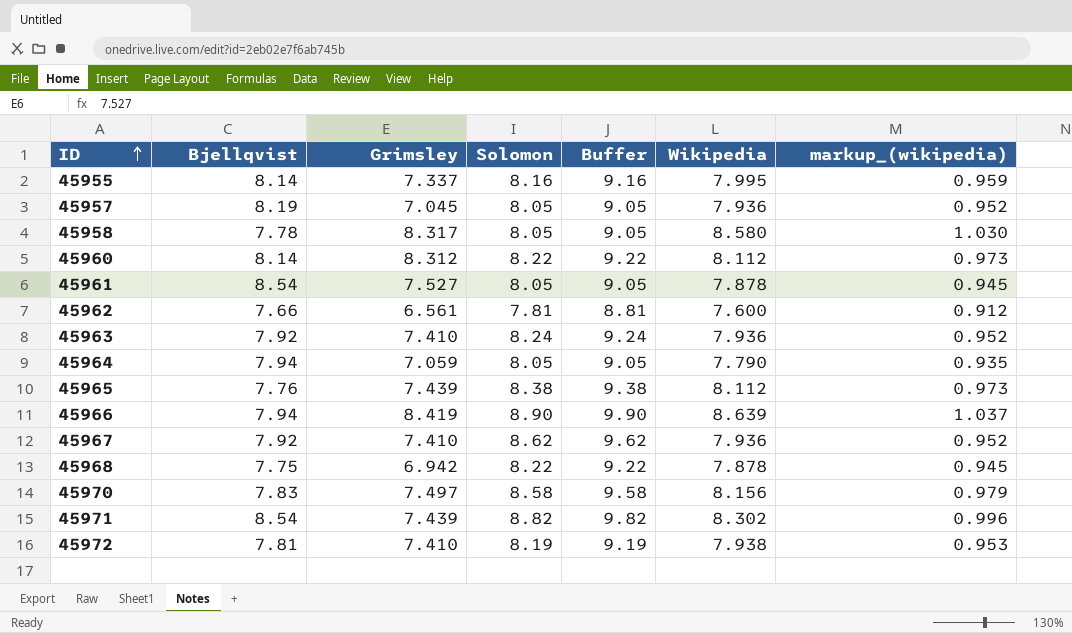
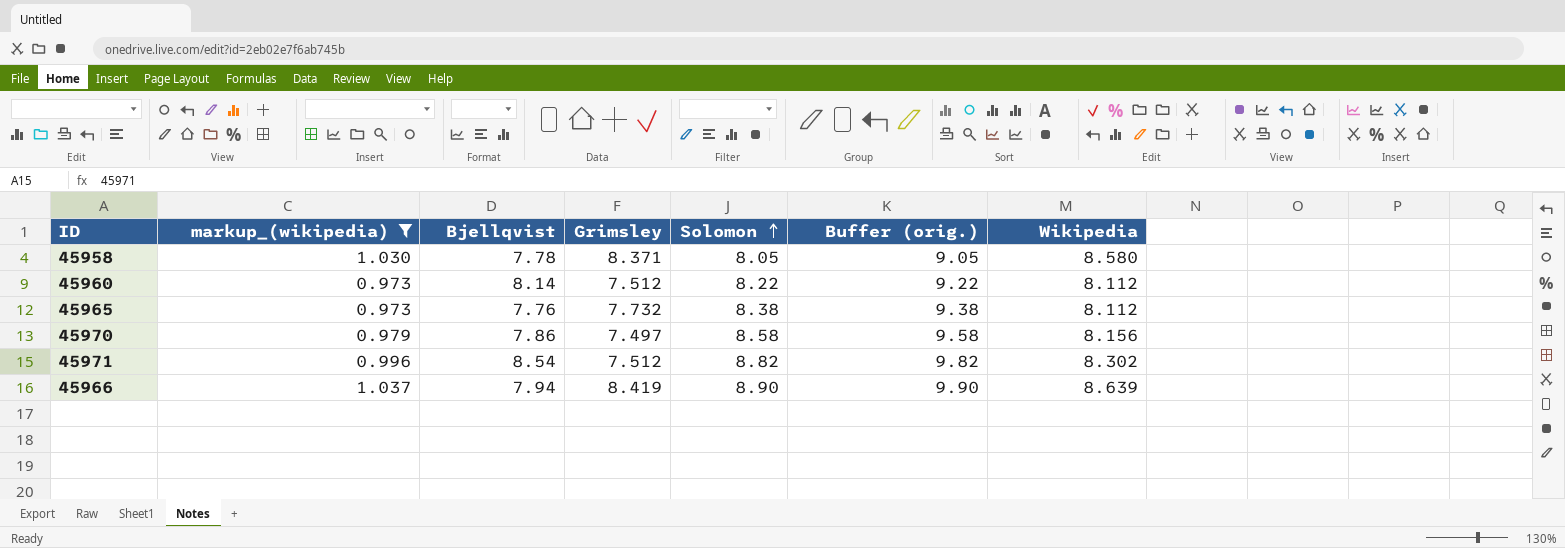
filter: none -> markup_(wikipedia) >= 0.973
row order: ID ascending -> Solomon ascending
column markup_(wikipedia) | position: 7 -> 2
column name: Buffer -> Buffer (orig.)
45958 | Grimsley: 8.317 -> 8.371
45960 | Grimsley: 8.312 -> 7.512
45965 | Grimsley: 7.439 -> 7.732
45970 | Bjellqvist: 7.83 -> 7.86
45971 | Grimsley: 7.439 -> 7.512

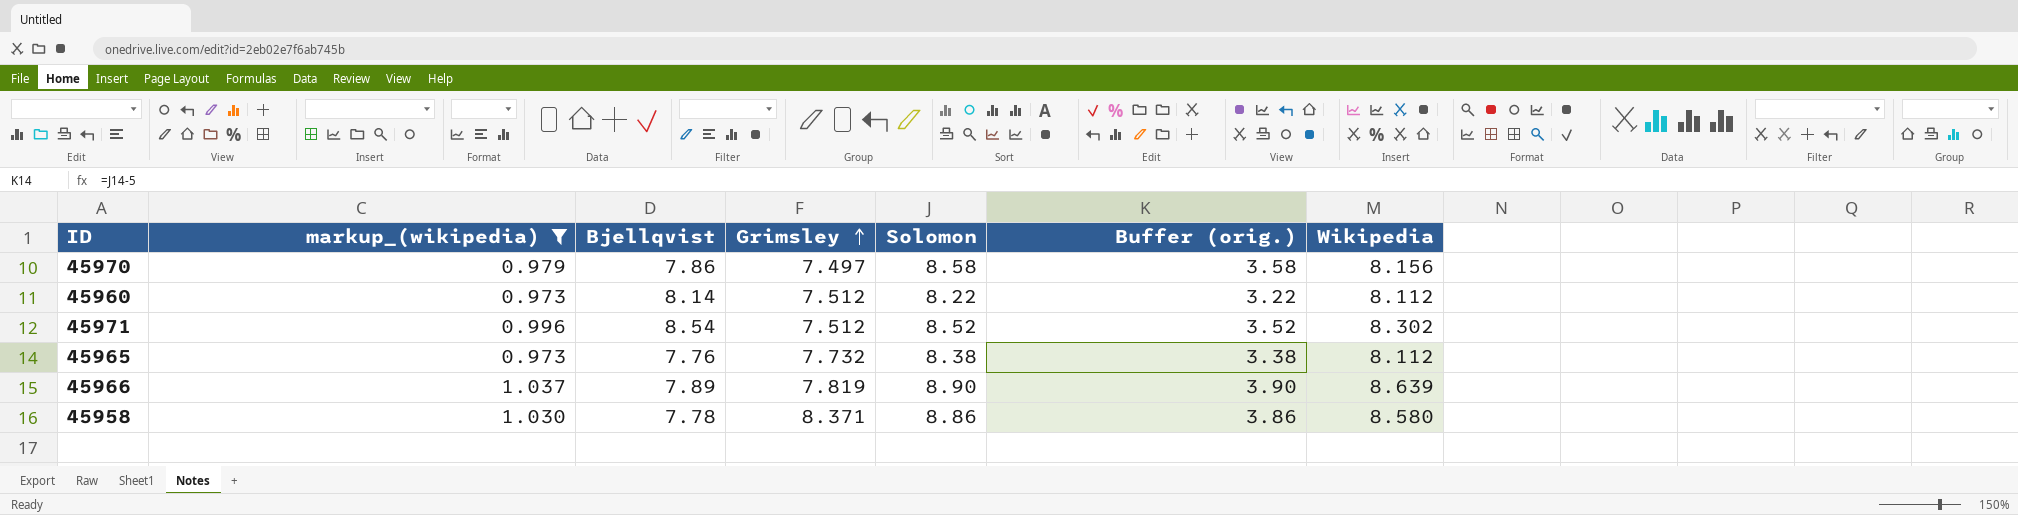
row order: Solomon ascending -> Grimsley ascending
column Buffer (orig.) | formula: [Solomon] + 1 -> [Solomon] - 5
45971 | Solomon: 8.82 -> 8.52
45966 | Bjellqvist: 7.94 -> 7.89
45966 | Grimsley: 8.419 -> 7.819
45958 | Solomon: 8.05 -> 8.86

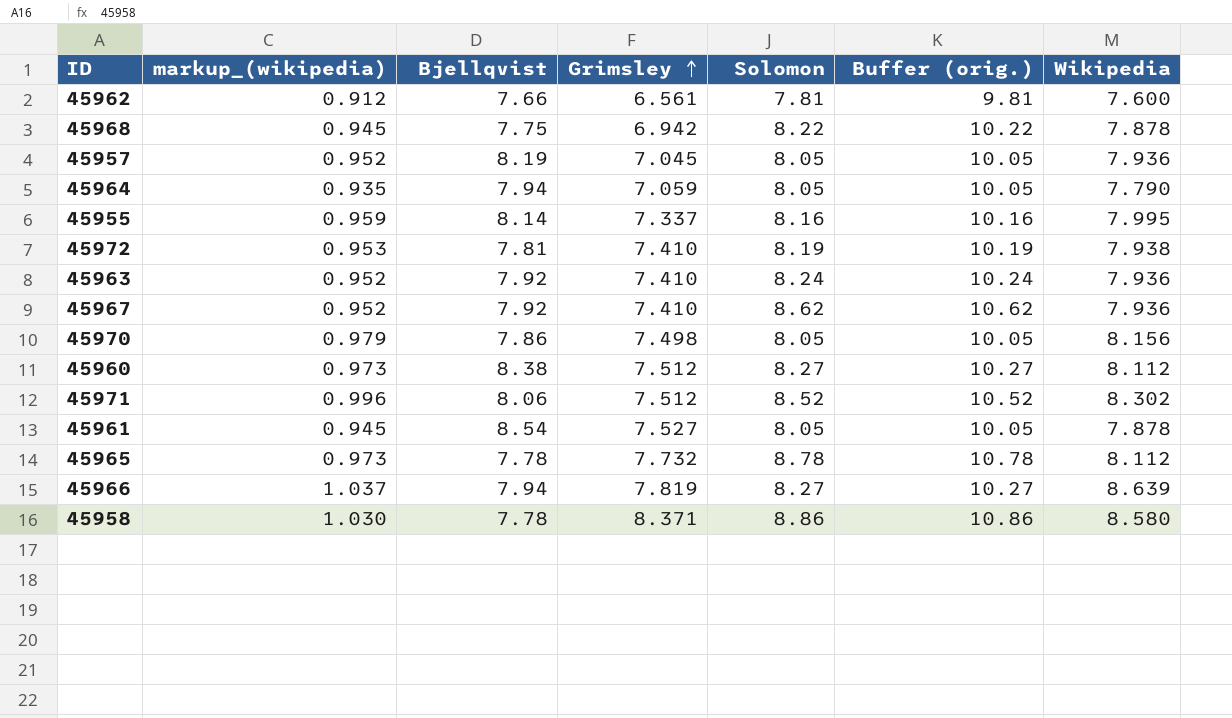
filter: markup_(wikipedia) >= 0.973 -> none
column Buffer (orig.) | formula: [Solomon] - 5 -> [Solomon] + 2
45970 | Grimsley: 7.497 -> 7.498
45970 | Solomon: 8.58 -> 8.05
45960 | Bjellqvist: 8.14 -> 8.38
45960 | Solomon: 8.22 -> 8.27
45971 | Bjellqvist: 8.54 -> 8.06
45965 | Bjellqvist: 7.76 -> 7.78
45965 | Solomon: 8.38 -> 8.78
45966 | Bjellqvist: 7.89 -> 7.94
45966 | Solomon: 8.90 -> 8.27

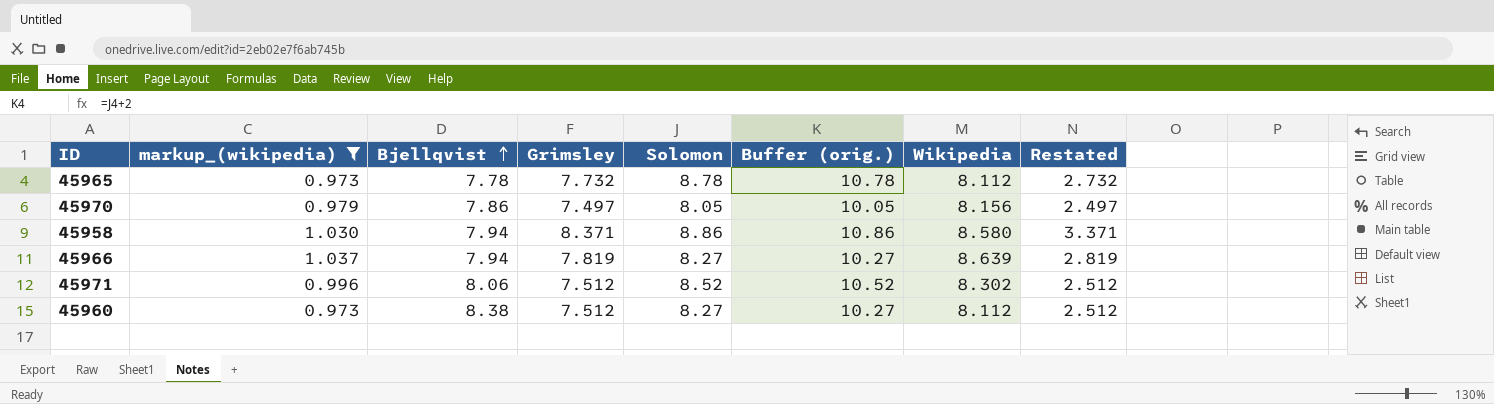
filter: none -> markup_(wikipedia) >= 0.973
row order: Grimsley ascending -> Bjellqvist ascending
column Restated | formula: none -> [Grimsley] - 5
45970 | Grimsley: 7.498 -> 7.497
45958 | Bjellqvist: 7.78 -> 7.94

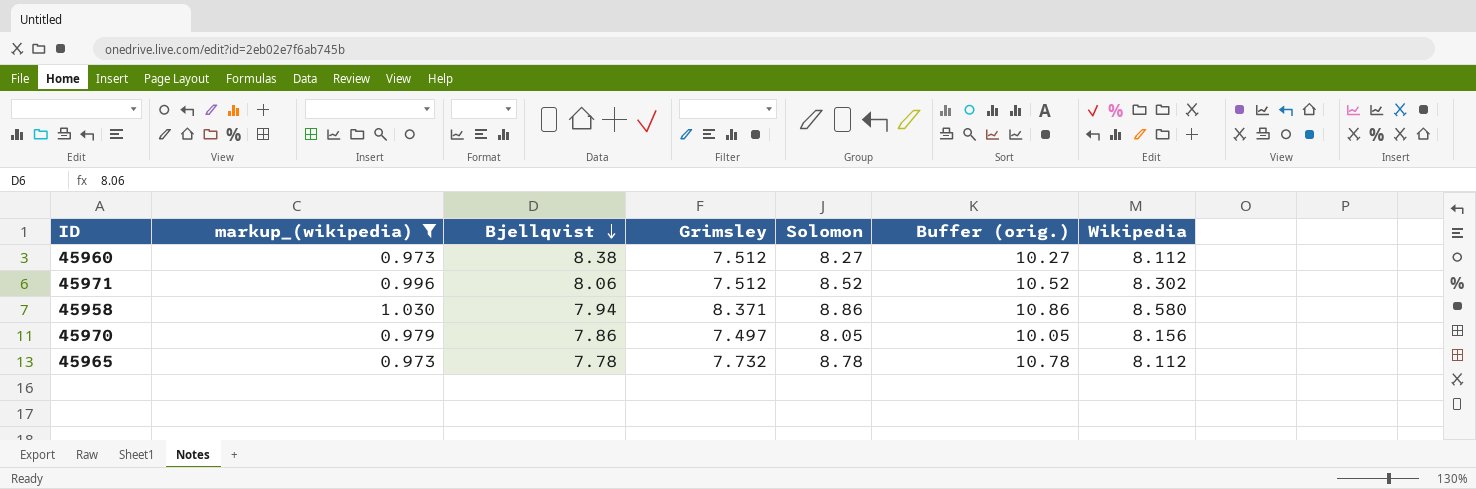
row order: Bjellqvist ascending -> Bjellqvist descending
column Restated | formula: [Grimsley] - 5 -> none
row 45966: 1.037 | 7.94 | 7.819 | 8.27 | 10.27 | 8.639 | 2.819 -> none

